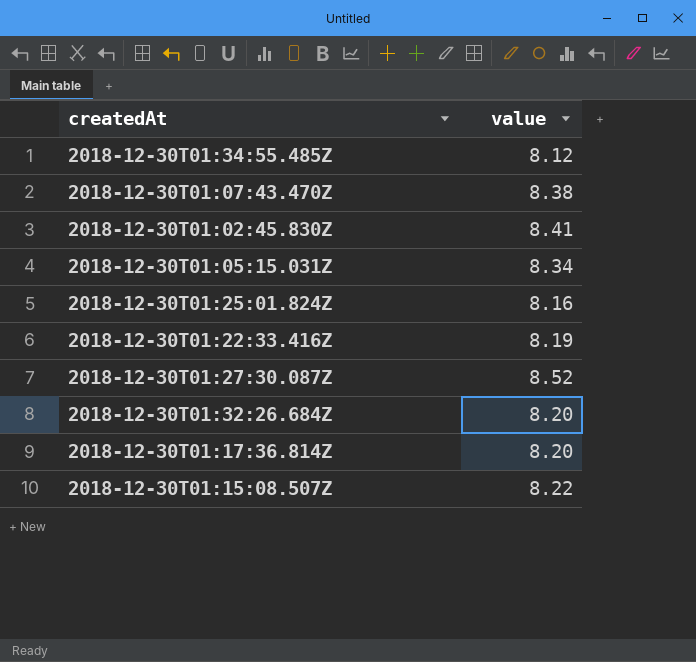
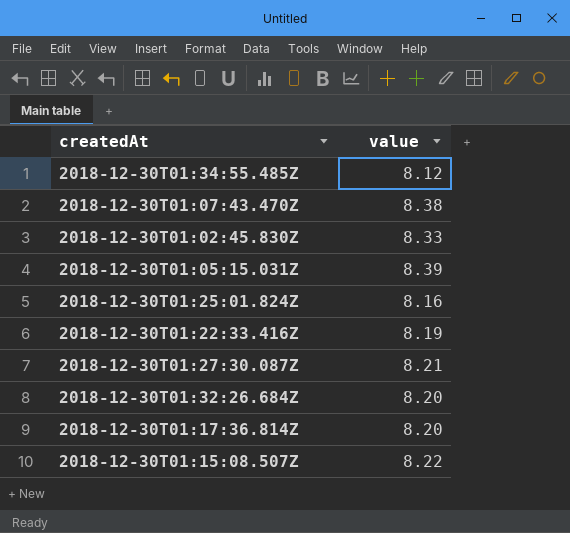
2018-12-30T01:02:45.830Z | value: 8.41 -> 8.33
2018-12-30T01:05:15.031Z | value: 8.34 -> 8.39
2018-12-30T01:27:30.087Z | value: 8.52 -> 8.21

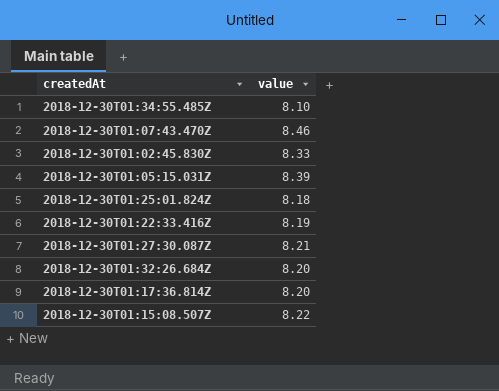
2018-12-30T01:34:55.485Z | value: 8.12 -> 8.10
2018-12-30T01:07:43.470Z | value: 8.38 -> 8.46
2018-12-30T01:25:01.824Z | value: 8.16 -> 8.18

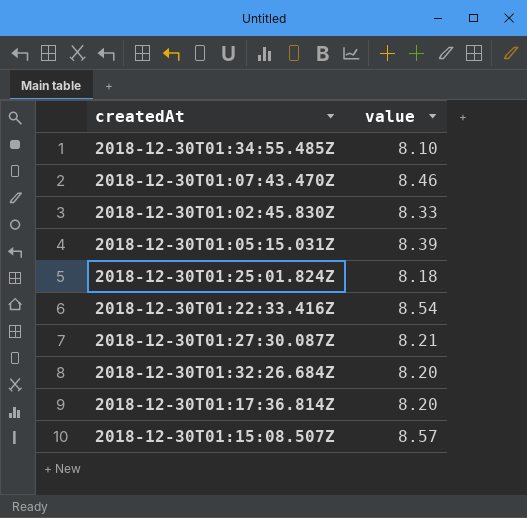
2018-12-30T01:22:33.416Z | value: 8.19 -> 8.54
2018-12-30T01:15:08.507Z | value: 8.22 -> 8.57

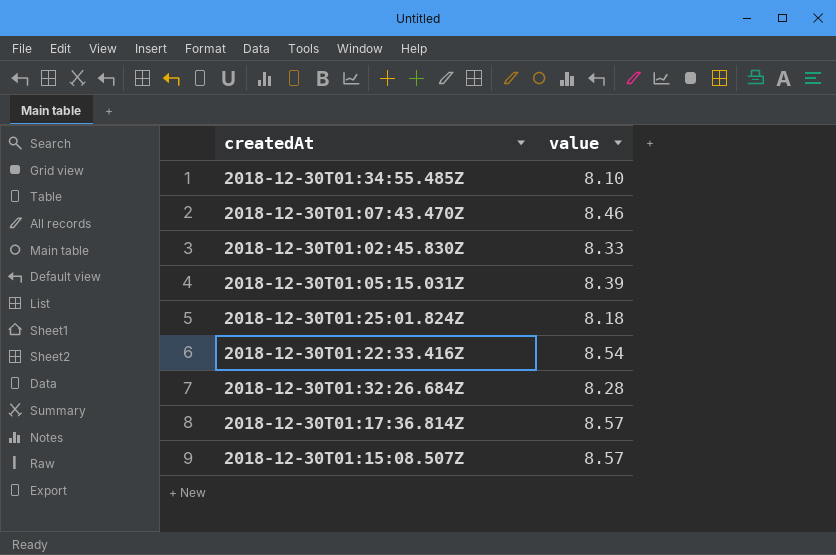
row 2018-12-30T01:27:30.087Z: 8.21 -> none
2018-12-30T01:32:26.684Z | value: 8.20 -> 8.28
2018-12-30T01:17:36.814Z | value: 8.20 -> 8.57

